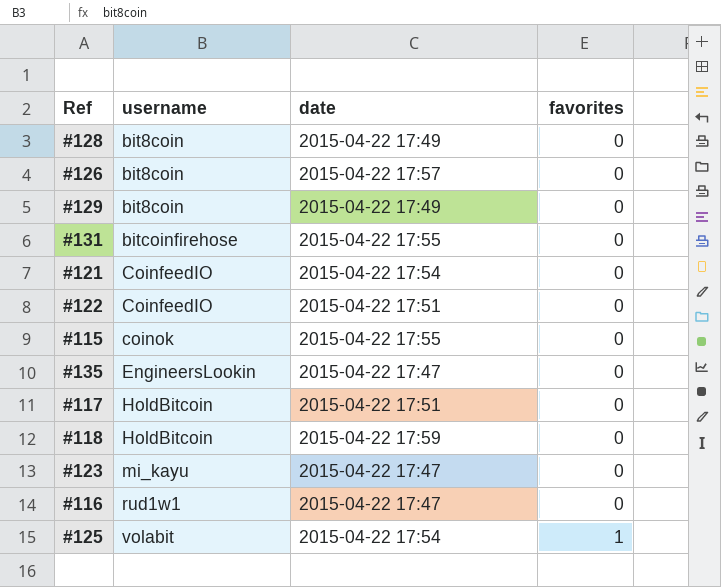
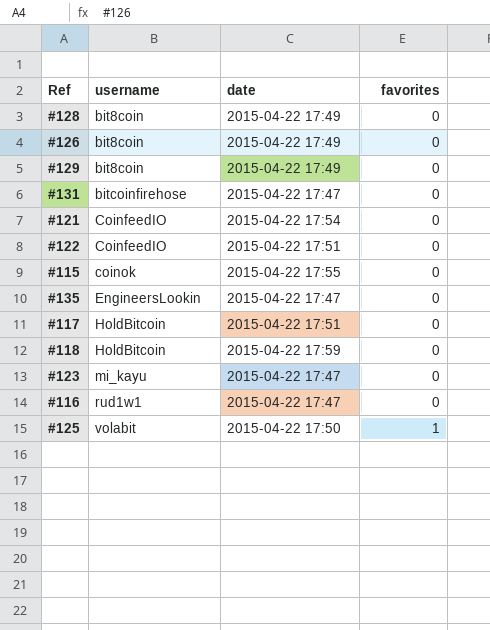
#126 | date: 2015-04-22 17:57 -> 2015-04-22 17:49
#131 | date: 2015-04-22 17:55 -> 2015-04-22 17:47
#125 | date: 2015-04-22 17:54 -> 2015-04-22 17:50

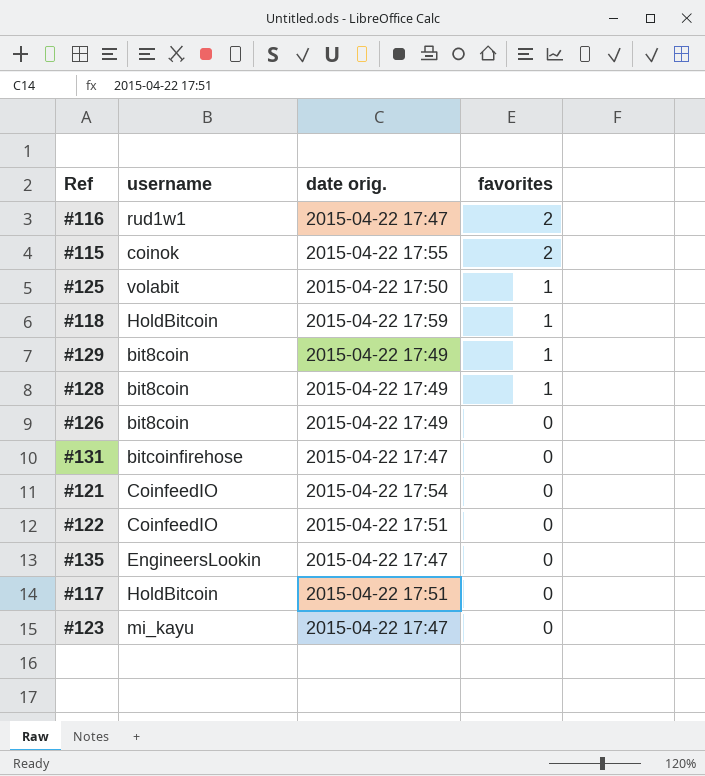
row order: username ascending -> favorites descending
column name: date -> date orig.
#116 | favorites: 0 -> 2
#115 | favorites: 0 -> 2
#118 | favorites: 0 -> 1
#129 | favorites: 0 -> 1
#128 | favorites: 0 -> 1

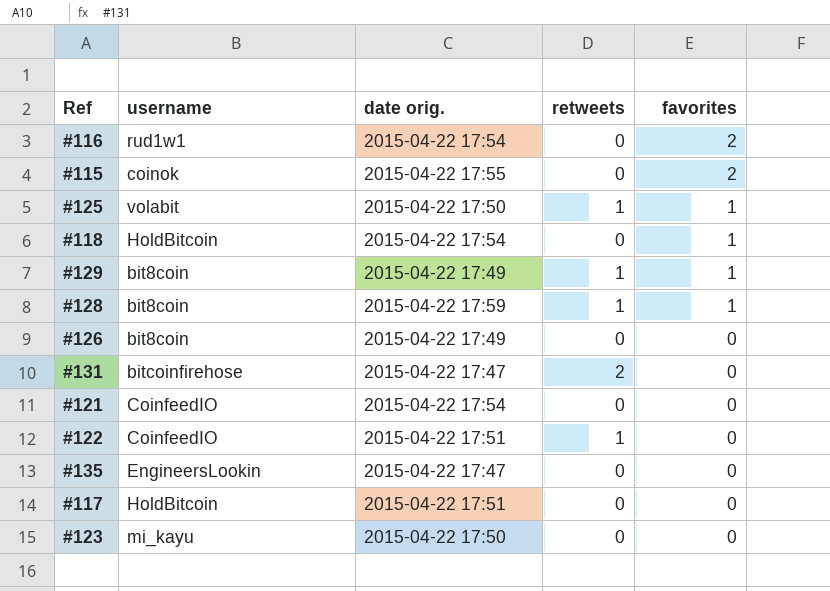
column retweets | position: none -> 4
#116 | date orig.: 2015-04-22 17:47 -> 2015-04-22 17:54
#118 | date orig.: 2015-04-22 17:59 -> 2015-04-22 17:54
#128 | date orig.: 2015-04-22 17:49 -> 2015-04-22 17:59
#123 | date orig.: 2015-04-22 17:47 -> 2015-04-22 17:50

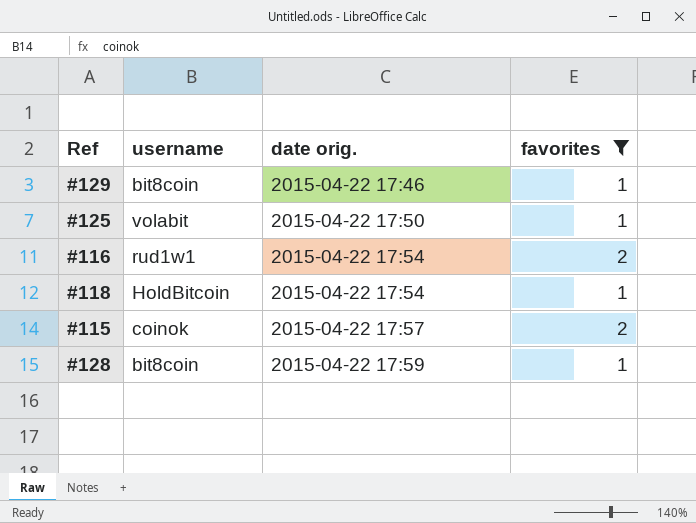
filter: none -> favorites != 0
row order: favorites descending -> date orig. ascending
column retweets | position: 4 -> none
#129 | date orig.: 2015-04-22 17:49 -> 2015-04-22 17:46
#115 | date orig.: 2015-04-22 17:55 -> 2015-04-22 17:57

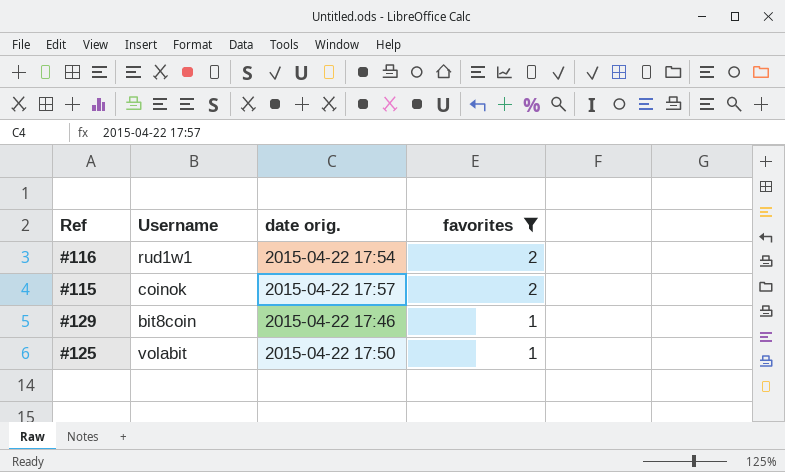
row order: date orig. ascending -> favorites descending
column name: username -> Username
row #118: HoldBitcoin | 2015-04-22 17:54 | 1 -> none
row #128: bit8coin | 2015-04-22 17:59 | 1 -> none

